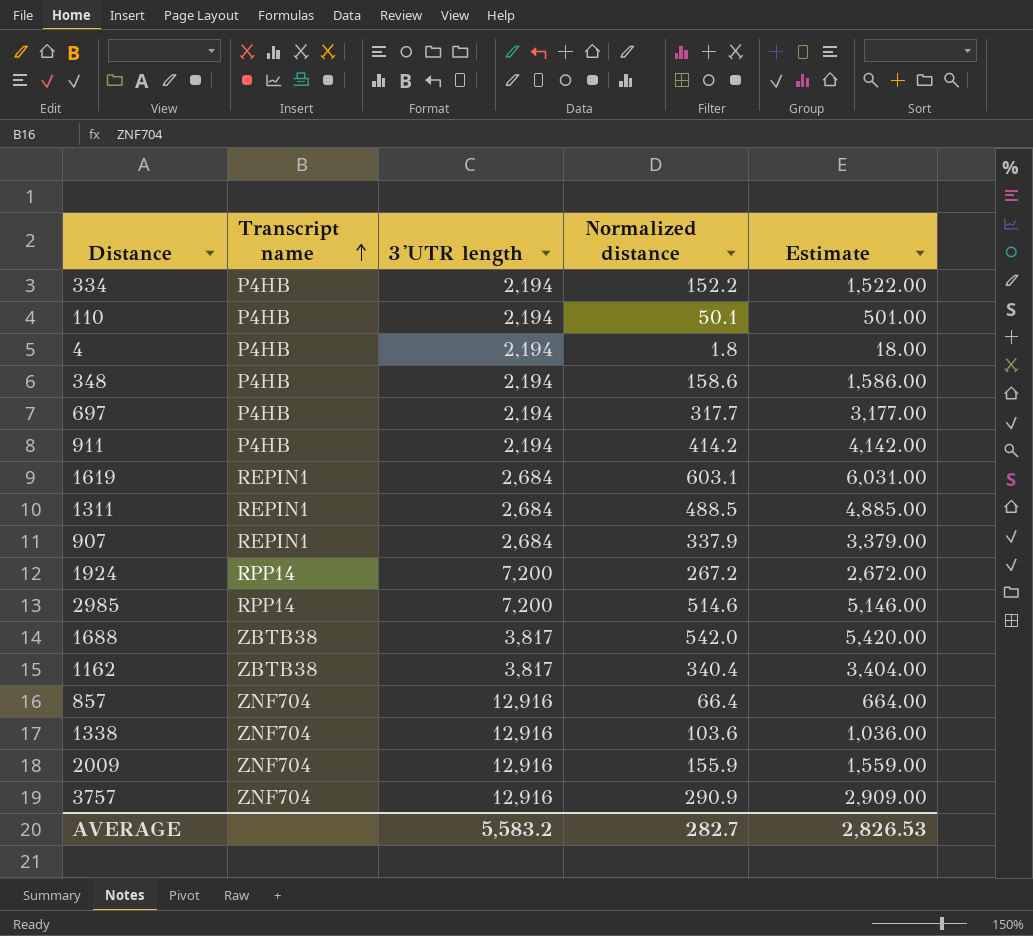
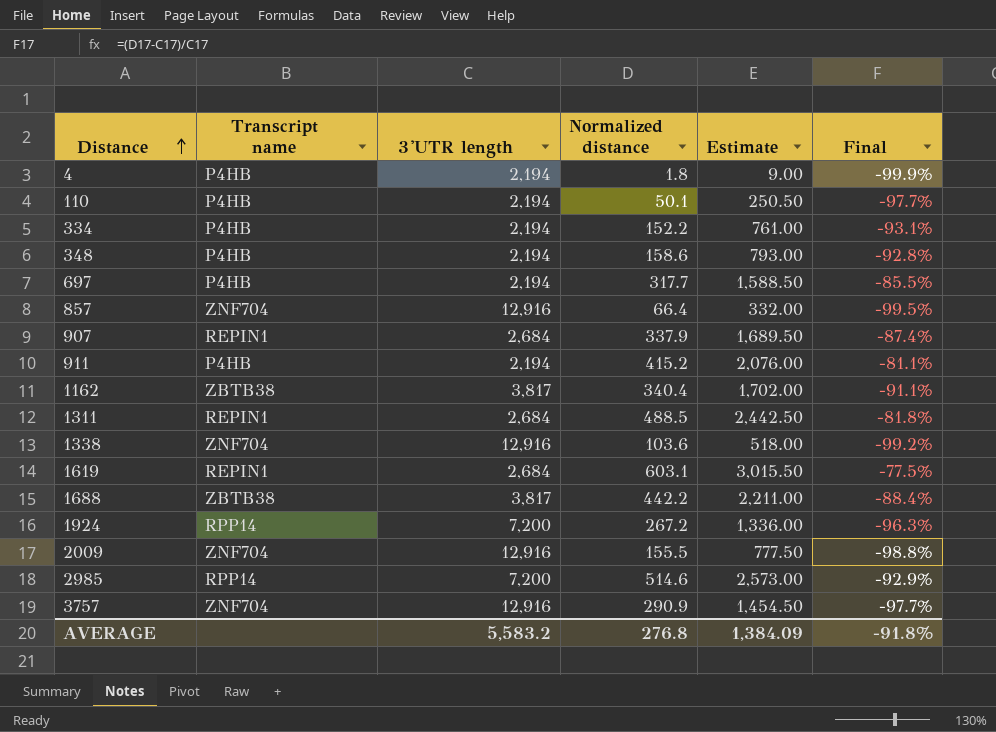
row order: Transcript name ascending -> Distance ascending
column Estimate | formula: [Normalized distance] * 10 -> [Normalized distance] * 5
column Final | formula: none -> ([Normalized distance] - [3'UTR length]) / [3'UTR length]
911 | Normalized distance: 414.2 -> 415.2
1688 | Normalized distance: 542.0 -> 442.2
2009 | Normalized distance: 155.9 -> 155.5
AVERAGE | Normalized distance: 282.7 -> 276.8
AVERAGE | Estimate: 2,826.53 -> 1,384.09

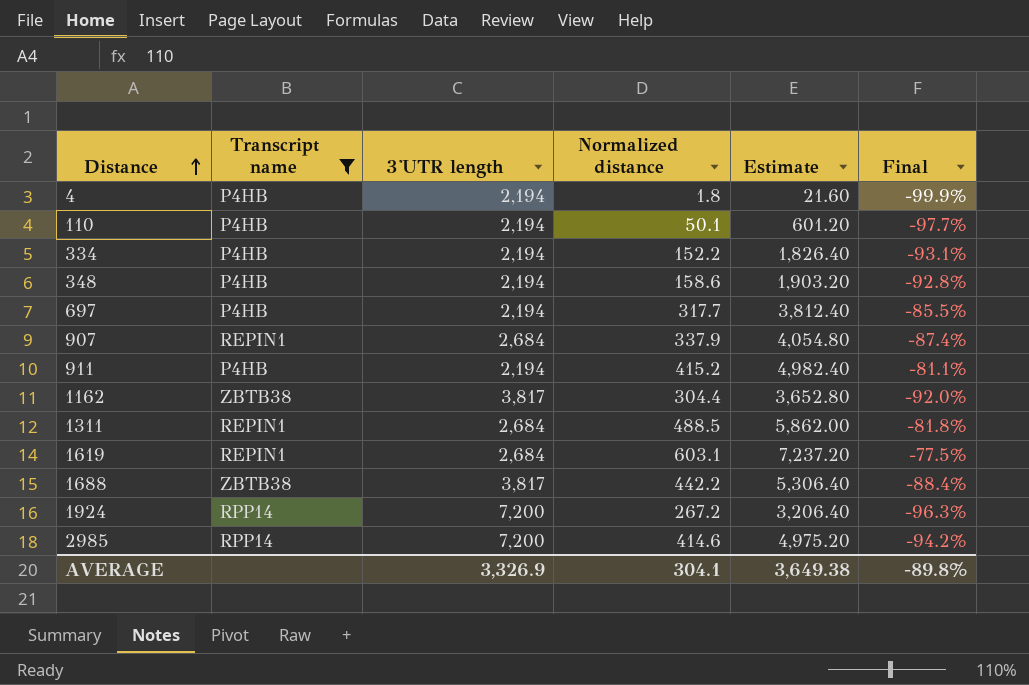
filter: none -> Transcript name != ZNF704
column Estimate | formula: [Normalized distance] * 5 -> [Normalized distance] * 12
1162 | Normalized distance: 340.4 -> 304.4
1162 | Final: -91.1% -> -92.0%
2985 | Normalized distance: 514.6 -> 414.6
2985 | Final: -92.9% -> -94.2%
AVERAGE | 3'UTR length: 5,583.2 -> 3,326.9
AVERAGE | Normalized distance: 276.8 -> 304.1
AVERAGE | Estimate: 1,384.09 -> 3,649.38
AVERAGE | Final: -91.8% -> -89.8%

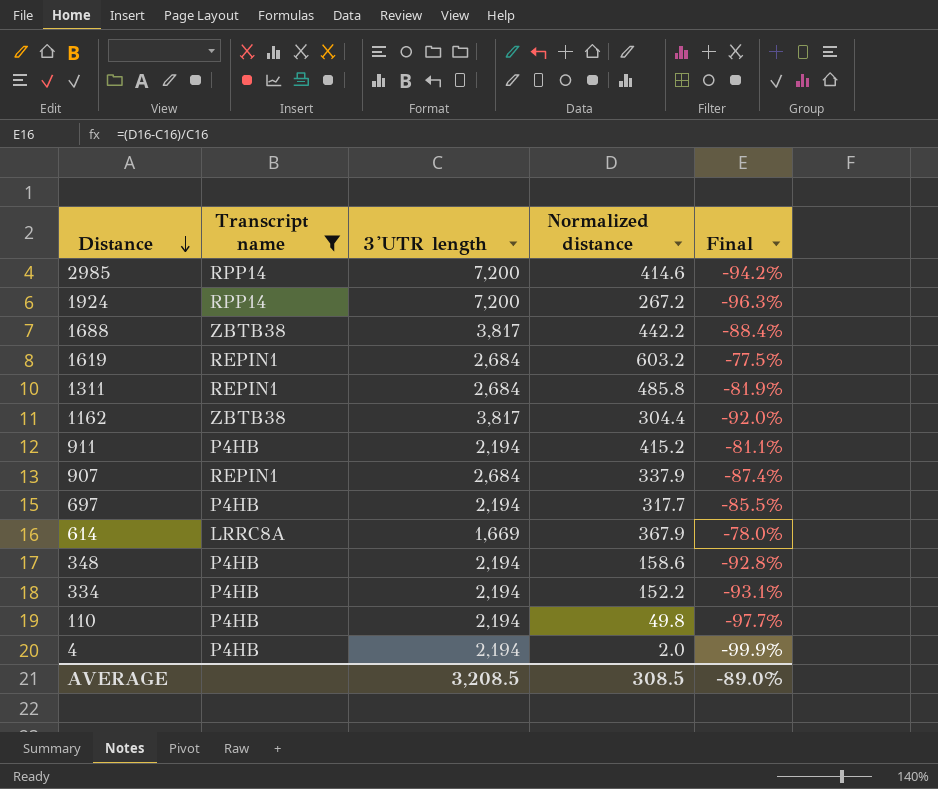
row order: Distance ascending -> Distance descending
column Estimate | formula: [Normalized distance] * 12 -> none
1619 | Normalized distance: 603.1 -> 603.2
1311 | Normalized distance: 488.5 -> 485.8
1311 | Final: -81.8% -> -81.9%
row 614: none -> LRRC8A | 1,669 | 367.9 | -78.0%
110 | Normalized distance: 50.1 -> 49.8
4 | Normalized distance: 1.8 -> 2.0
AVERAGE | 3'UTR length: 3,326.9 -> 3,208.5
AVERAGE | Normalized distance: 304.1 -> 308.5
AVERAGE | Final: -89.8% -> -89.0%

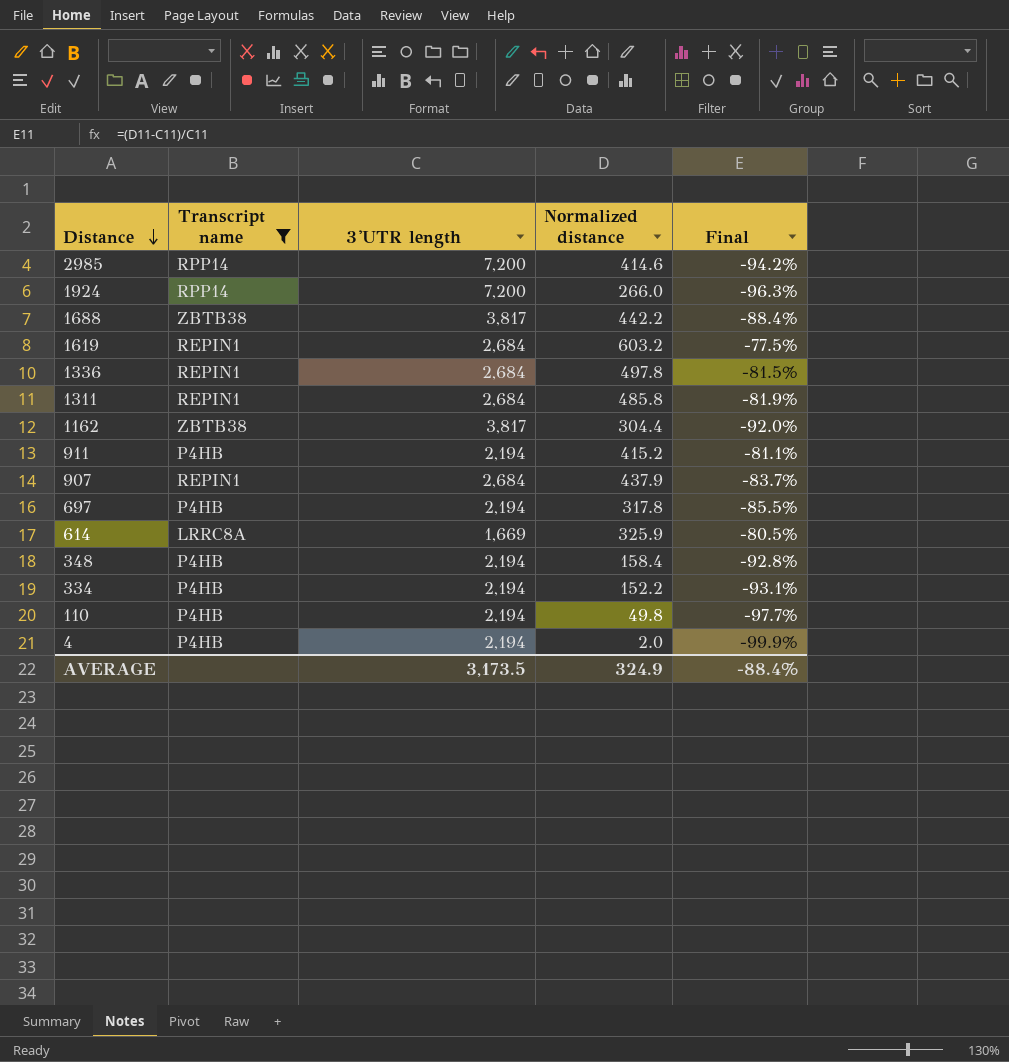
1924 | Normalized distance: 267.2 -> 266.0
row 1336: none -> REPIN1 | 2,684 | 497.8 | -81.5%
907 | Normalized distance: 337.9 -> 437.9
907 | Final: -87.4% -> -83.7%
697 | Normalized distance: 317.7 -> 317.8
614 | Normalized distance: 367.9 -> 325.9
614 | Final: -78.0% -> -80.5%
348 | Normalized distance: 158.6 -> 158.4
AVERAGE | 3'UTR length: 3,208.5 -> 3,173.5
AVERAGE | Normalized distance: 308.5 -> 324.9
AVERAGE | Final: -89.0% -> -88.4%

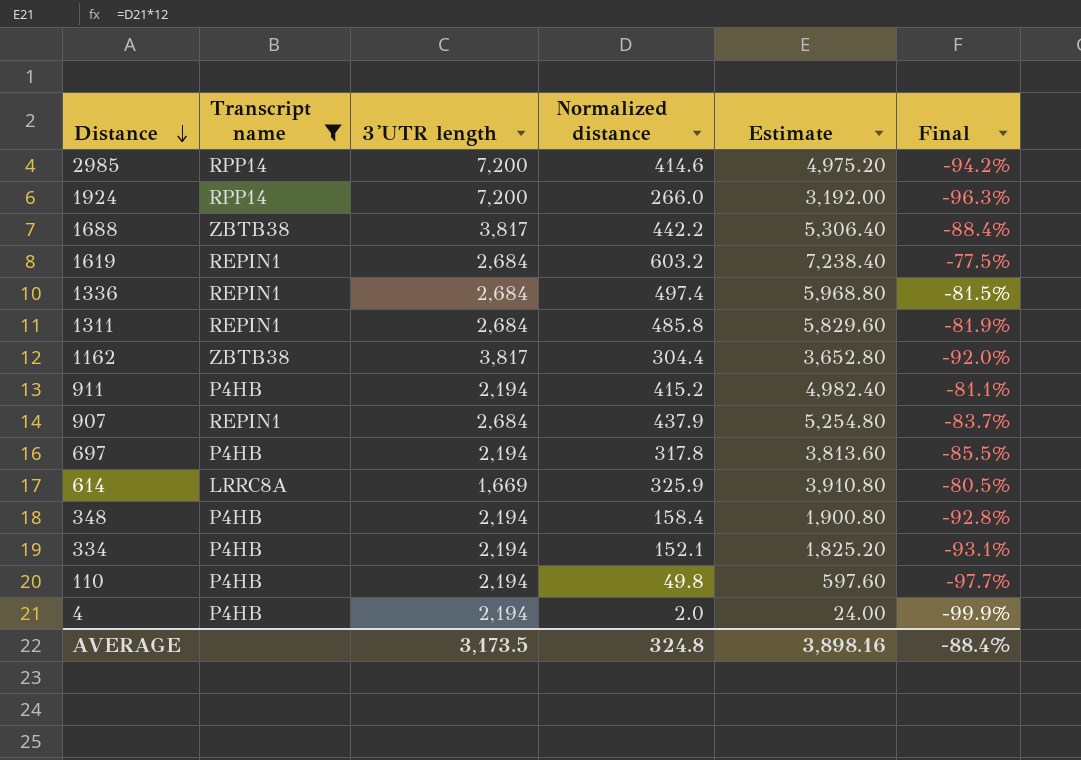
column Estimate | formula: none -> [Normalized distance] * 12
1336 | Normalized distance: 497.8 -> 497.4
334 | Normalized distance: 152.2 -> 152.1
AVERAGE | Normalized distance: 324.9 -> 324.8

